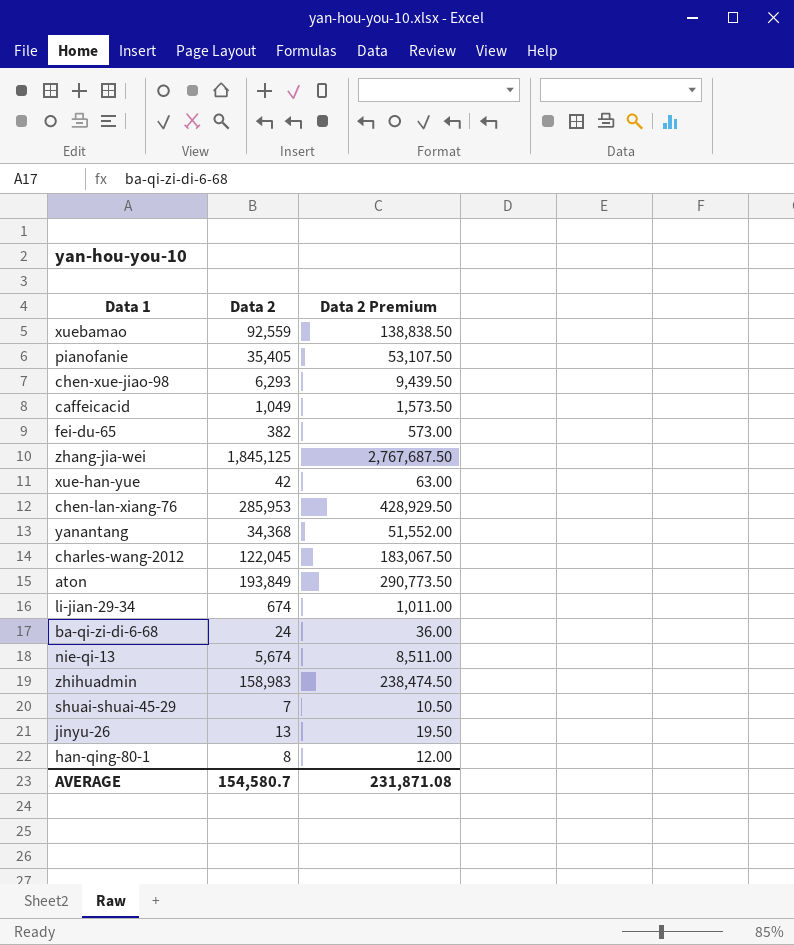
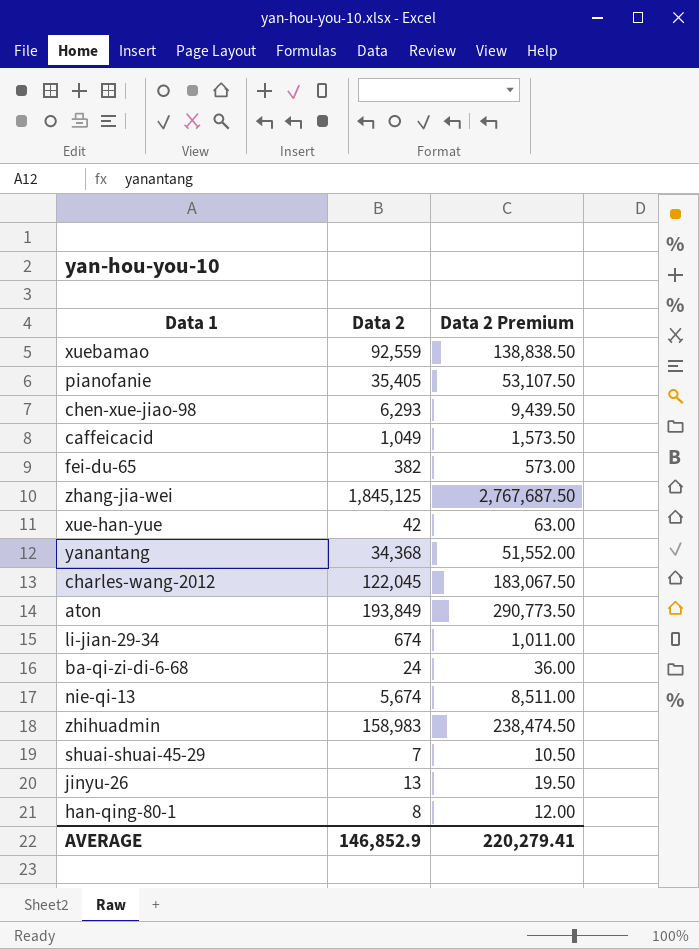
row chen-lan-xiang-76: 285,953 | 428,929.50 -> none
AVERAGE | Data 2: 154,580.7 -> 146,852.9
AVERAGE | Data 2 Premium: 231,871.08 -> 220,279.41

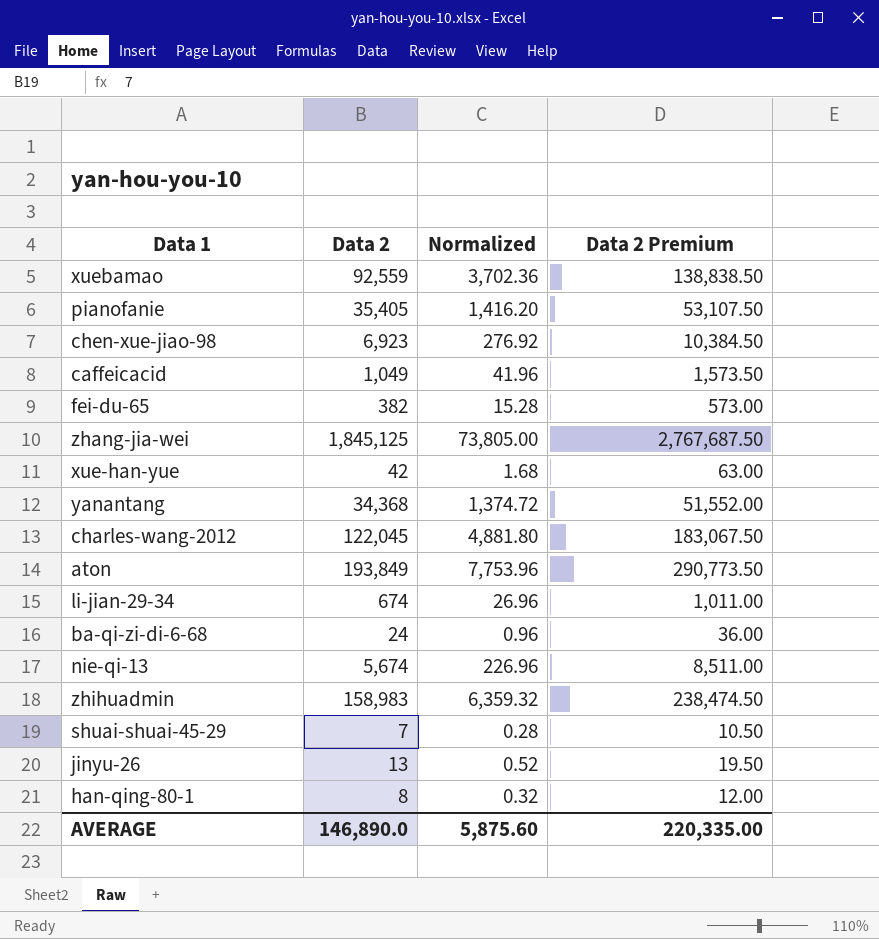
column Normalized | formula: none -> [Data 2] * 0.04
chen-xue-jiao-98 | Data 2: 6,293 -> 6,923
chen-xue-jiao-98 | Data 2 Premium: 9,439.50 -> 10,384.50
AVERAGE | Data 2: 146,852.9 -> 146,890.0
AVERAGE | Data 2 Premium: 220,279.41 -> 220,335.00

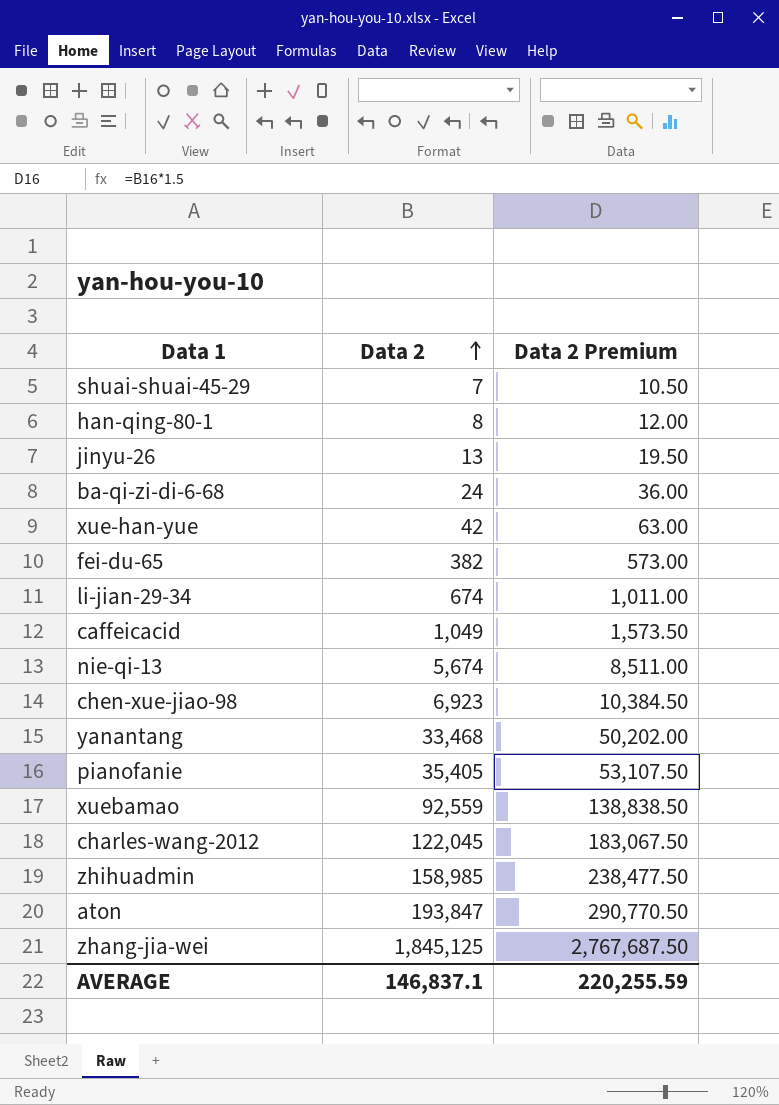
row order: none -> Data 2 ascending
column Normalized | formula: [Data 2] * 0.04 -> none
yanantang | Data 2: 34,368 -> 33,468
yanantang | Data 2 Premium: 51,552.00 -> 50,202.00
zhihuadmin | Data 2: 158,983 -> 158,985
zhihuadmin | Data 2 Premium: 238,474.50 -> 238,477.50
aton | Data 2: 193,849 -> 193,847
aton | Data 2 Premium: 290,773.50 -> 290,770.50
AVERAGE | Data 2: 146,890.0 -> 146,837.1
AVERAGE | Data 2 Premium: 220,335.00 -> 220,255.59

